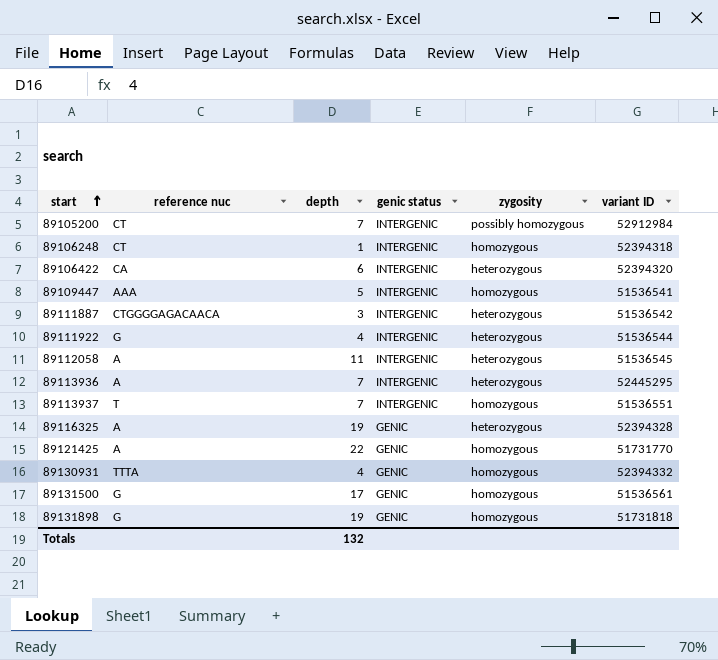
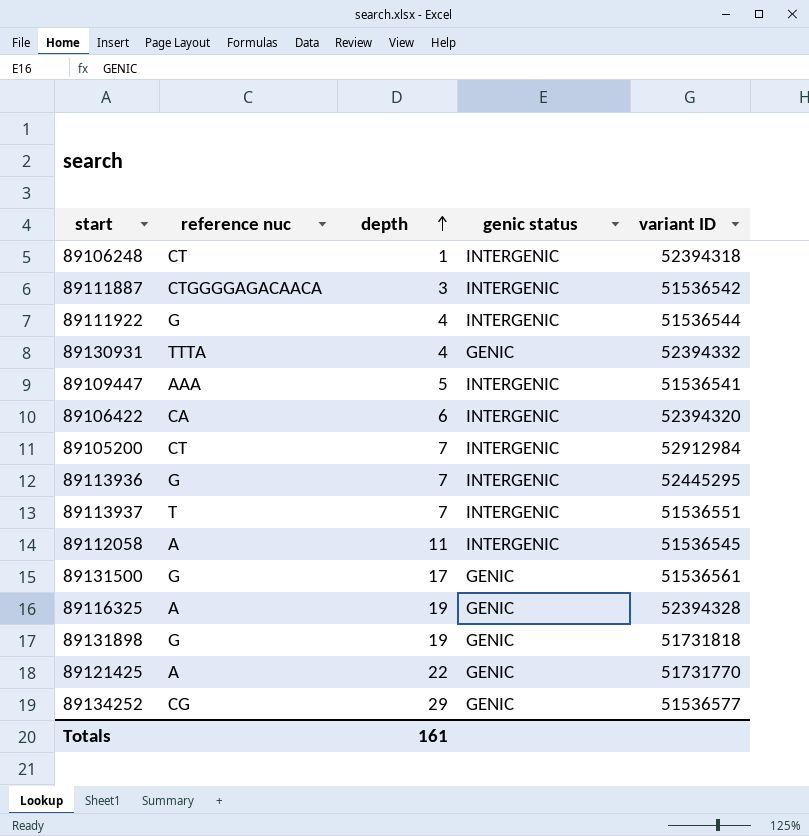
row order: start ascending -> depth ascending
column zygosity | position: 5 -> none
89113936 | reference nuc: A -> G
row 89134252: none -> CG | 29 | GENIC | 51536577
Totals | depth: 132 -> 161

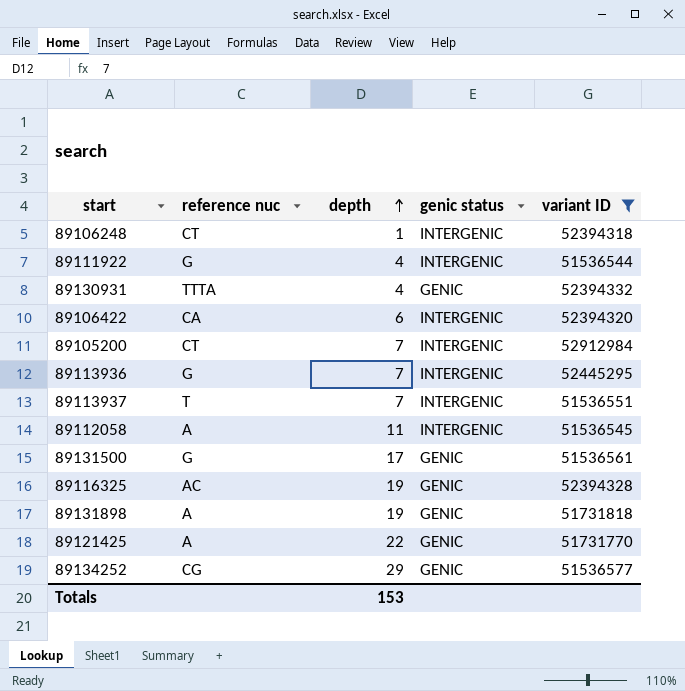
filter: none -> variant ID >= 51536544
89116325 | reference nuc: A -> AC
89131898 | reference nuc: G -> A
Totals | depth: 161 -> 153

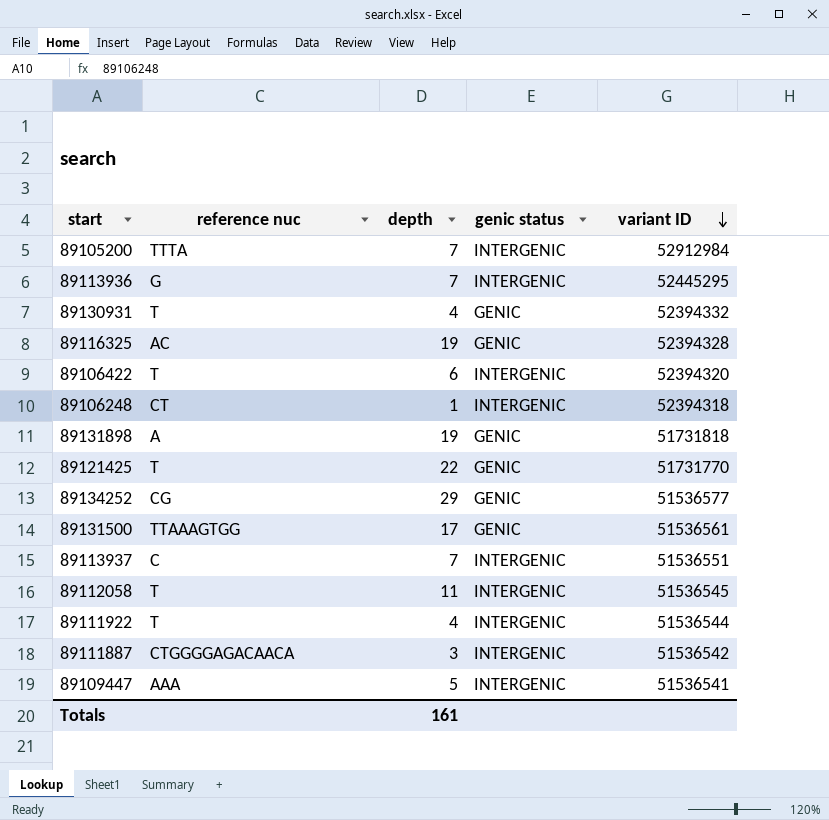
filter: variant ID >= 51536544 -> none
row order: depth ascending -> variant ID descending
89105200 | reference nuc: CT -> TTTA
89130931 | reference nuc: TTTA -> T
89106422 | reference nuc: CA -> T
89121425 | reference nuc: A -> T
89131500 | reference nuc: G -> TTAAAGTGG
89113937 | reference nuc: T -> C
89112058 | reference nuc: A -> T
89111922 | reference nuc: G -> T
Totals | depth: 153 -> 161

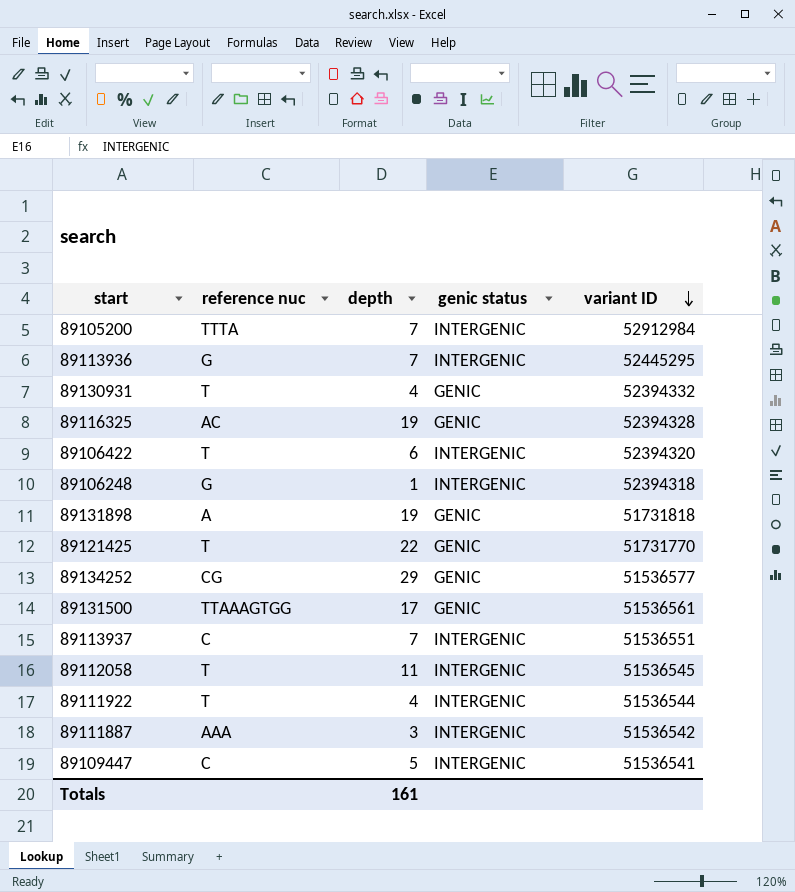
89106248 | reference nuc: CT -> G
89111887 | reference nuc: CTGGGGAGACAACA -> AAA
89109447 | reference nuc: AAA -> C

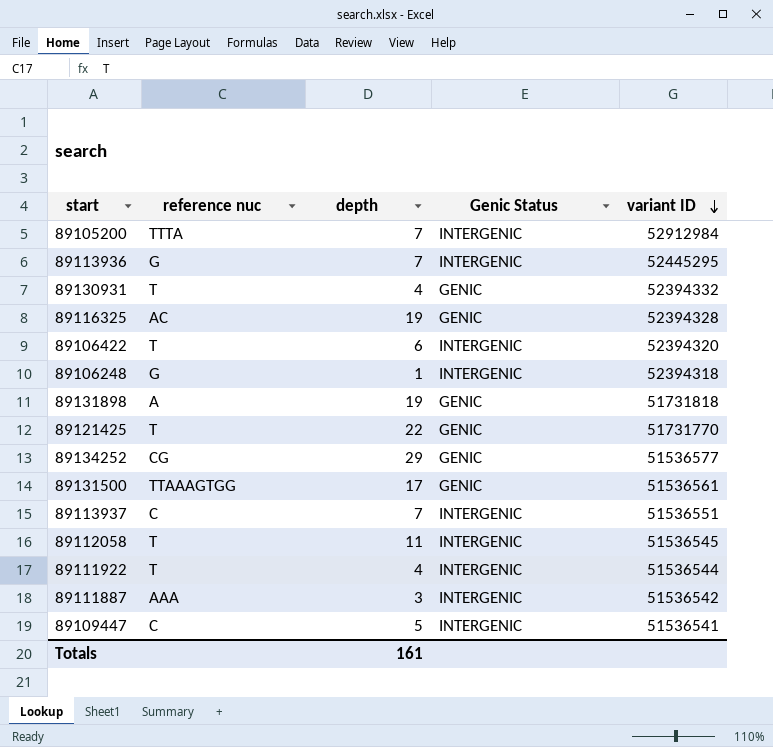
column name: genic status -> Genic Status

